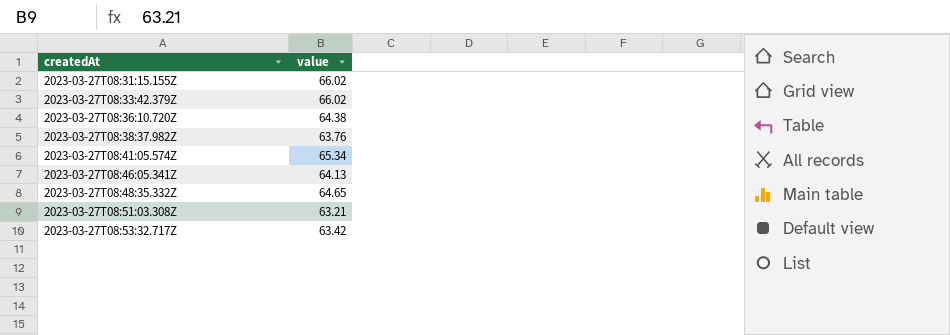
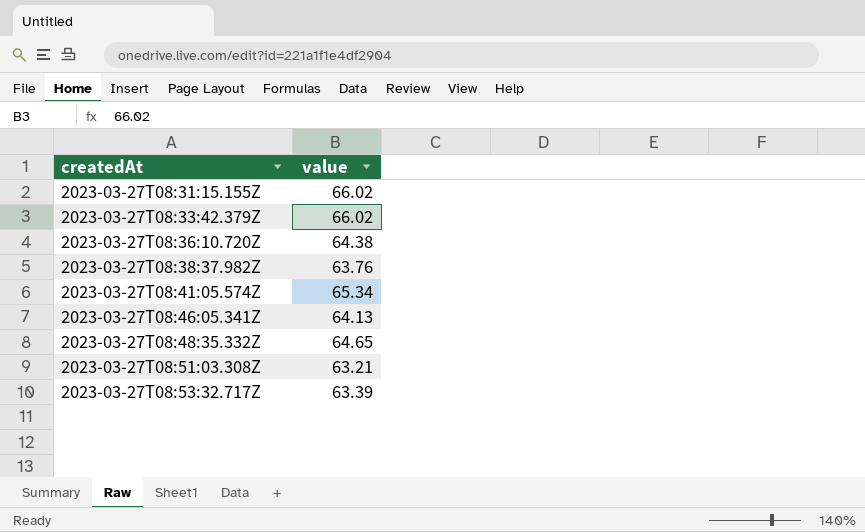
2023-03-27T08:53:32.717Z | value: 63.42 -> 63.39

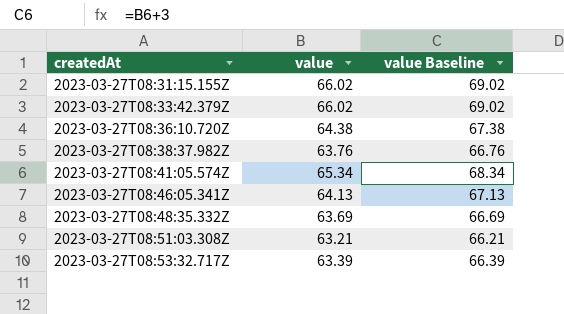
column value Baseline | formula: none -> [value] + 3
2023-03-27T08:48:35.332Z | value: 64.65 -> 63.69

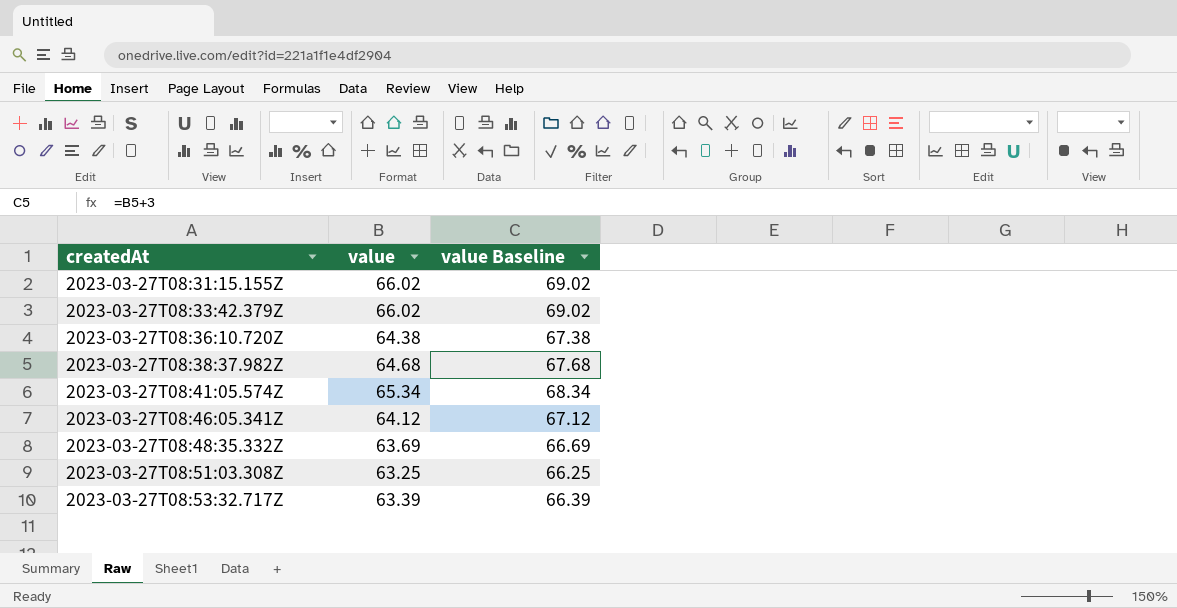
2023-03-27T08:38:37.982Z | value: 63.76 -> 64.68
2023-03-27T08:38:37.982Z | value Baseline: 66.76 -> 67.68
2023-03-27T08:46:05.341Z | value: 64.13 -> 64.12
2023-03-27T08:46:05.341Z | value Baseline: 67.13 -> 67.12
2023-03-27T08:51:03.308Z | value: 63.21 -> 63.25
2023-03-27T08:51:03.308Z | value Baseline: 66.21 -> 66.25

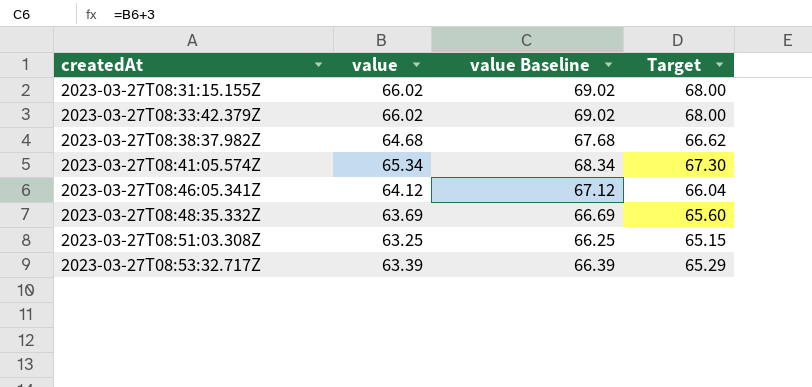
column Target | formula: none -> [value] * 1.03
row 2023-03-27T08:36:10.720Z: 64.38 | 67.38 -> none

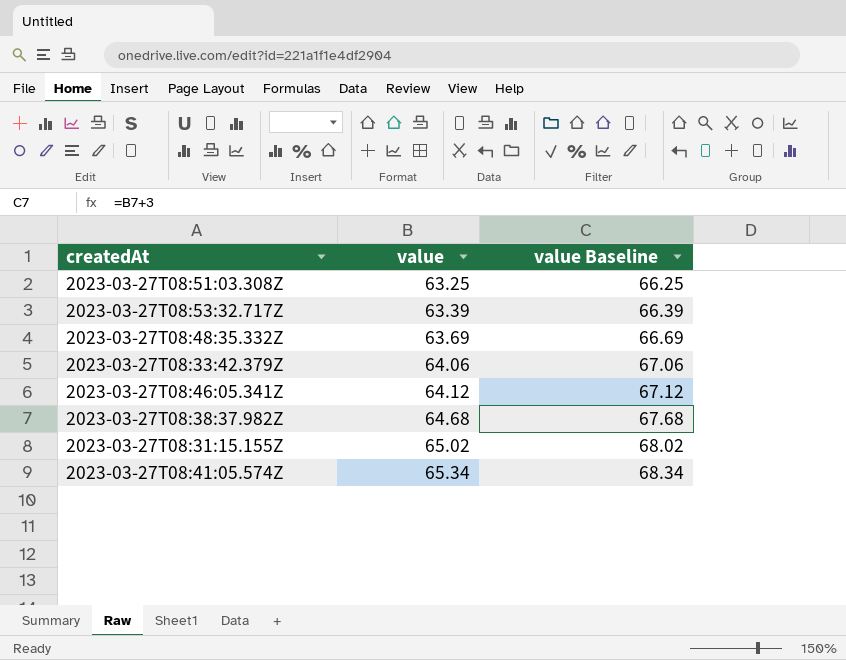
row order: createdAt ascending -> value ascending
column Target | formula: [value] * 1.03 -> none
2023-03-27T08:33:42.379Z | value: 66.02 -> 64.06
2023-03-27T08:33:42.379Z | value Baseline: 69.02 -> 67.06
2023-03-27T08:31:15.155Z | value: 66.02 -> 65.02
2023-03-27T08:31:15.155Z | value Baseline: 69.02 -> 68.02

